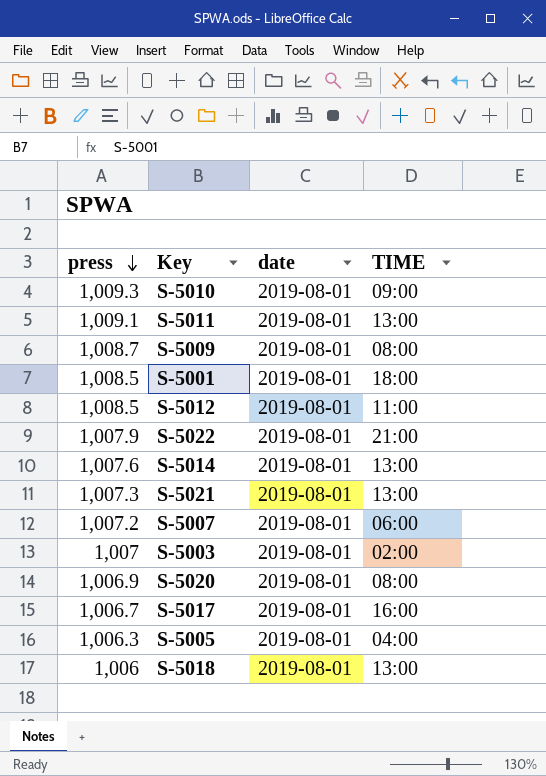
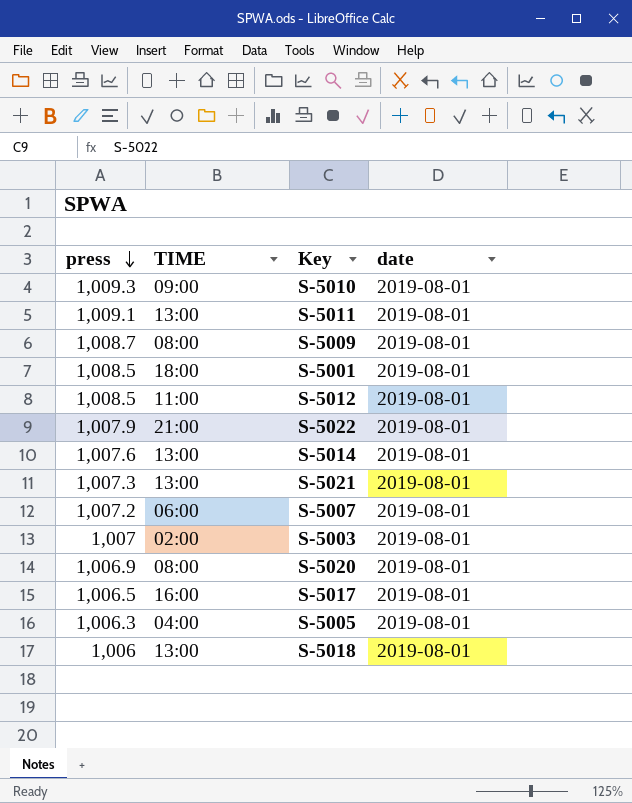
column TIME | position: 4 -> 2
S-5017 | press: 1,006.7 -> 1,006.5

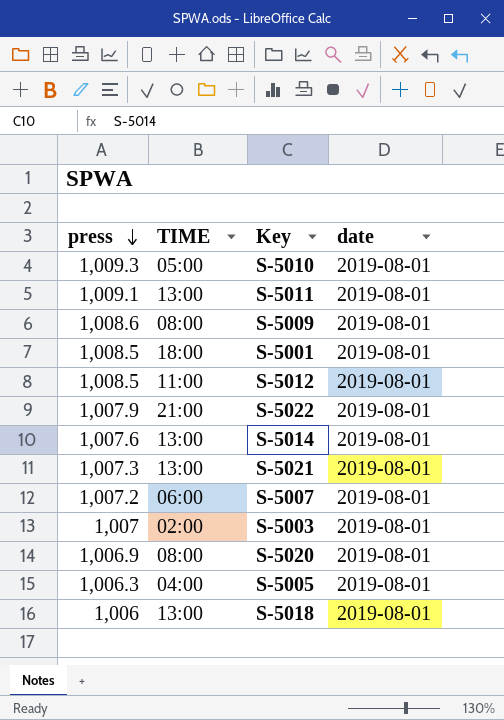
row S-5017: 1,006.5 | 16:00 | 2019-08-01 -> none
S-5010 | TIME: 09:00 -> 05:00
S-5009 | press: 1,008.7 -> 1,008.6

